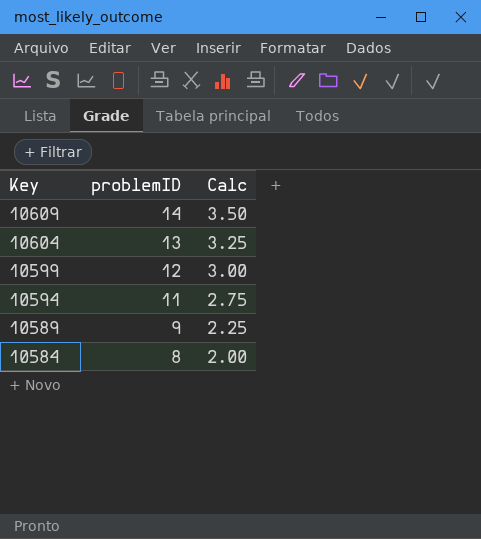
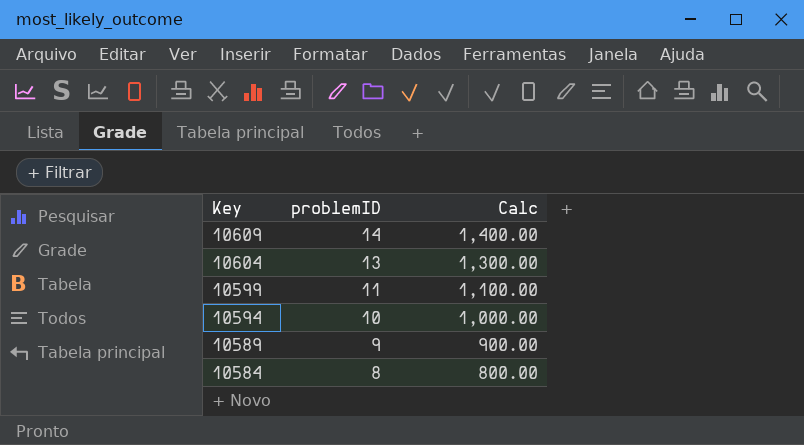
column Calc | formula: [problemID] * 0.25 -> [problemID] * 100
10599 | problemID: 12 -> 11
10594 | problemID: 11 -> 10

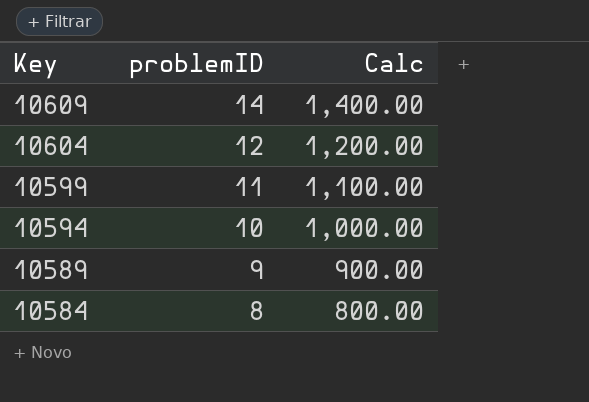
10604 | problemID: 13 -> 12
10604 | Calc: 1,300.00 -> 1,200.00

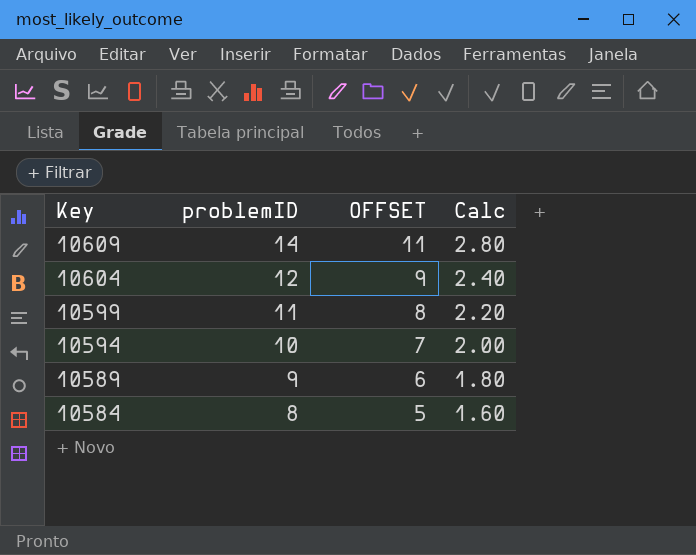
column OFFSET | formula: none -> [problemID] - 3
column Calc | formula: [problemID] * 100 -> [problemID] * 0.2

